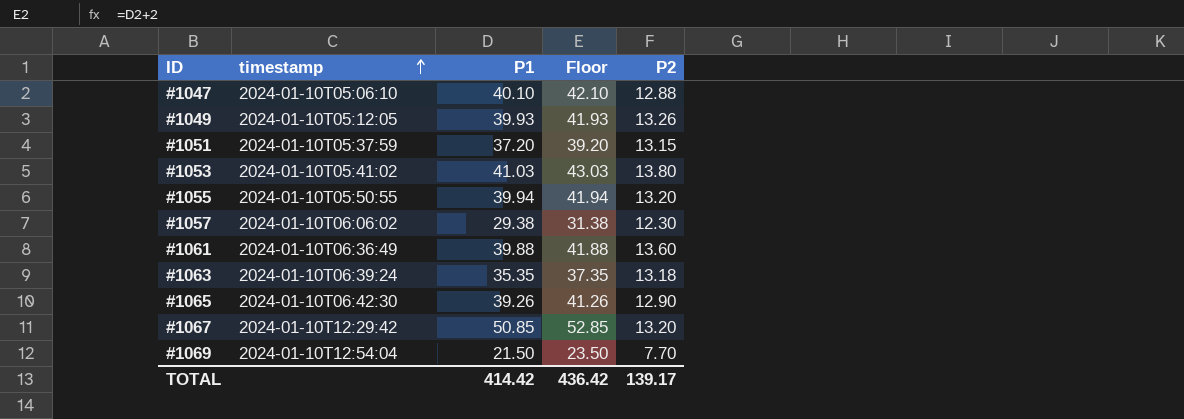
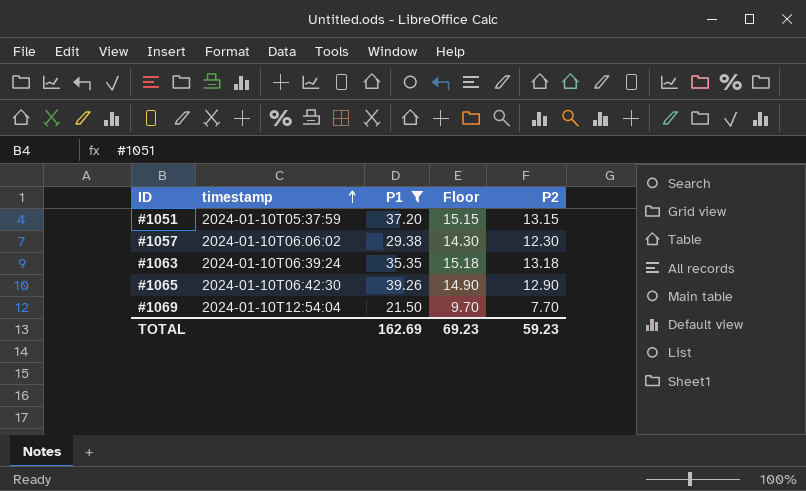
filter: none -> P1 <= 39.26
column Floor | formula: [P1] + 2 -> [P2] + 2
TOTAL | P1: 414.42 -> 162.69
TOTAL | Floor: 436.42 -> 69.23
TOTAL | P2: 139.17 -> 59.23

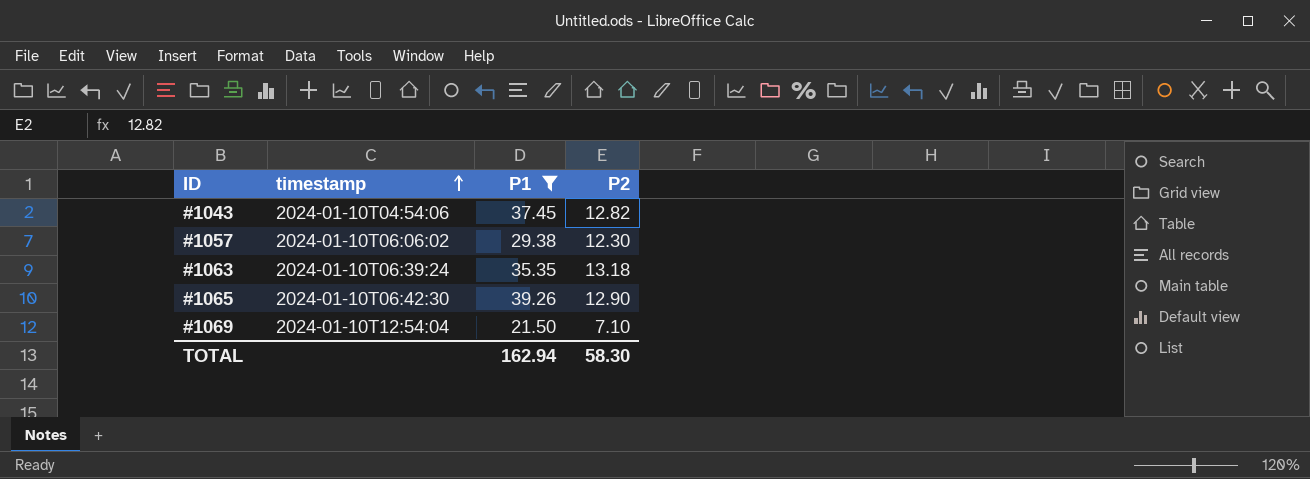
column Floor | formula: [P2] + 2 -> none
row #1051: 2024-01-10T05:37:59 | 37.20 | 15.15 | 13.15 -> none
row #1043: none -> 2024-01-10T04:54:06 | 37.45 | 12.82
#1069 | P2: 7.70 -> 7.10
TOTAL | P1: 162.69 -> 162.94
TOTAL | P2: 59.23 -> 58.30

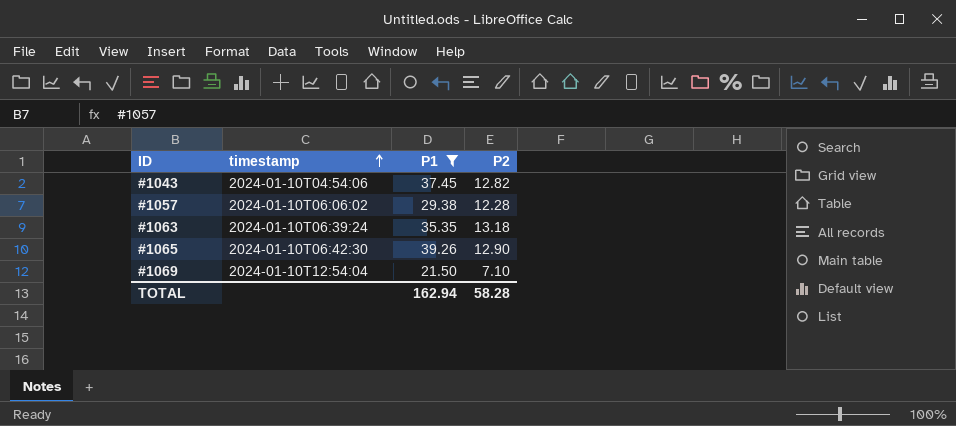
#1057 | P2: 12.30 -> 12.28
TOTAL | P2: 58.30 -> 58.28

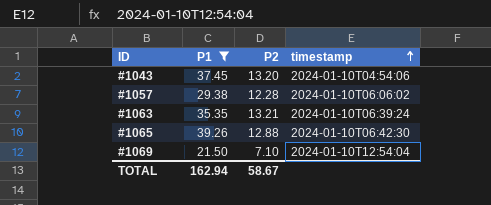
column timestamp | position: 2 -> 4
#1043 | P2: 12.82 -> 13.20
#1063 | P2: 13.18 -> 13.21
#1065 | P2: 12.90 -> 12.88
TOTAL | P2: 58.28 -> 58.67

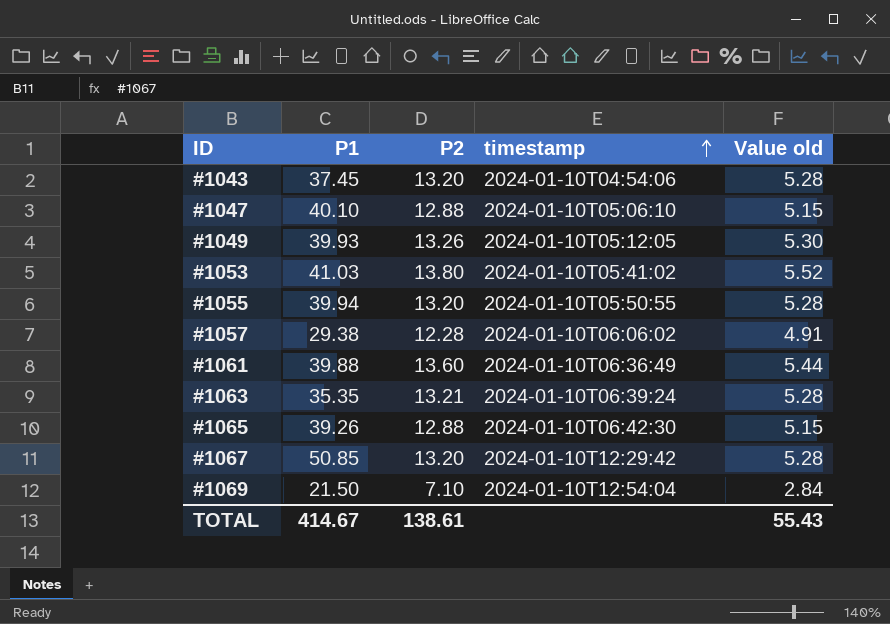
filter: P1 <= 39.26 -> none
column Value old | formula: none -> [P2] * 0.4
TOTAL | P1: 162.94 -> 414.67
TOTAL | P2: 58.67 -> 138.61

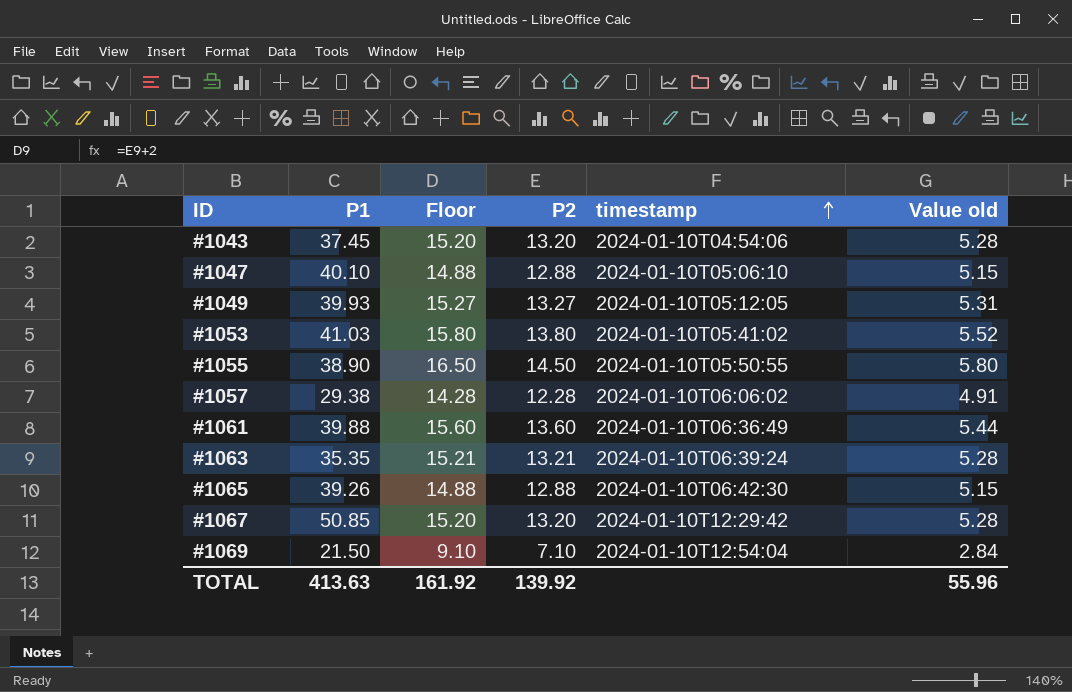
column Floor | formula: none -> [P2] + 2
#1049 | P2: 13.26 -> 13.27
#1049 | Value old: 5.30 -> 5.31
#1055 | P1: 39.94 -> 38.90
#1055 | P2: 13.20 -> 14.50
#1055 | Value old: 5.28 -> 5.80
TOTAL | P1: 414.67 -> 413.63
TOTAL | P2: 138.61 -> 139.92
TOTAL | Value old: 55.43 -> 55.96

